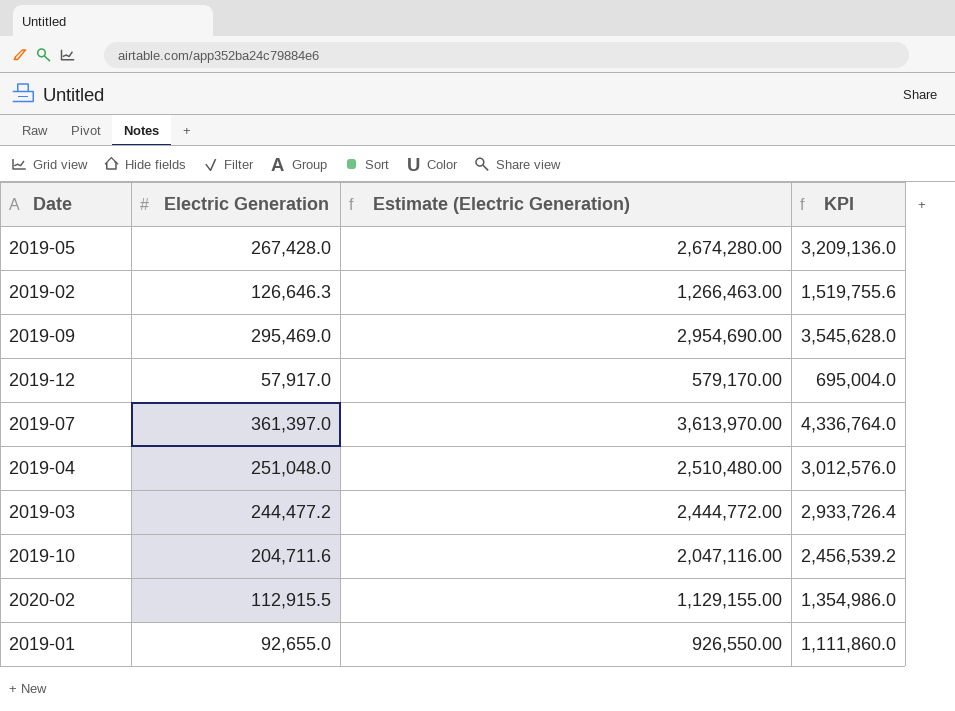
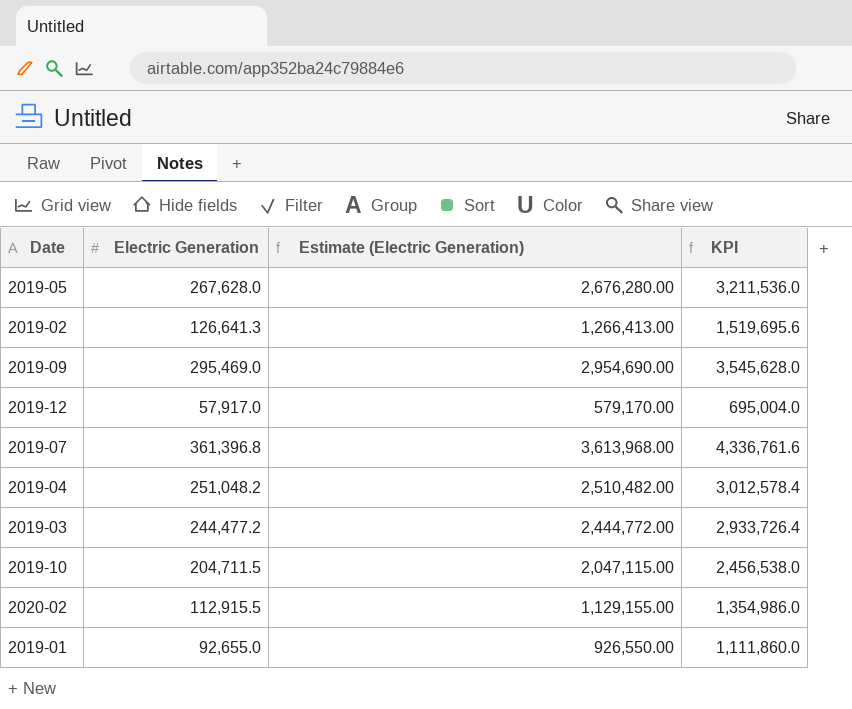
2019-05 | Electric Generation: 267,428.0 -> 267,628.0
2019-05 | Estimate (Electric Generation): 2,674,280.00 -> 2,676,280.00
2019-05 | KPI: 3,209,136.0 -> 3,211,536.0
2019-02 | Electric Generation: 126,646.3 -> 126,641.3
2019-02 | Estimate (Electric Generation): 1,266,463.00 -> 1,266,413.00
2019-02 | KPI: 1,519,755.6 -> 1,519,695.6
2019-07 | Electric Generation: 361,397.0 -> 361,396.8
2019-07 | Estimate (Electric Generation): 3,613,970.00 -> 3,613,968.00
2019-07 | KPI: 4,336,764.0 -> 4,336,761.6
2019-04 | Electric Generation: 251,048.0 -> 251,048.2
2019-04 | Estimate (Electric Generation): 2,510,480.00 -> 2,510,482.00
2019-04 | KPI: 3,012,576.0 -> 3,012,578.4
2019-10 | Electric Generation: 204,711.6 -> 204,711.5
2019-10 | Estimate (Electric Generation): 2,047,116.00 -> 2,047,115.00
2019-10 | KPI: 2,456,539.2 -> 2,456,538.0

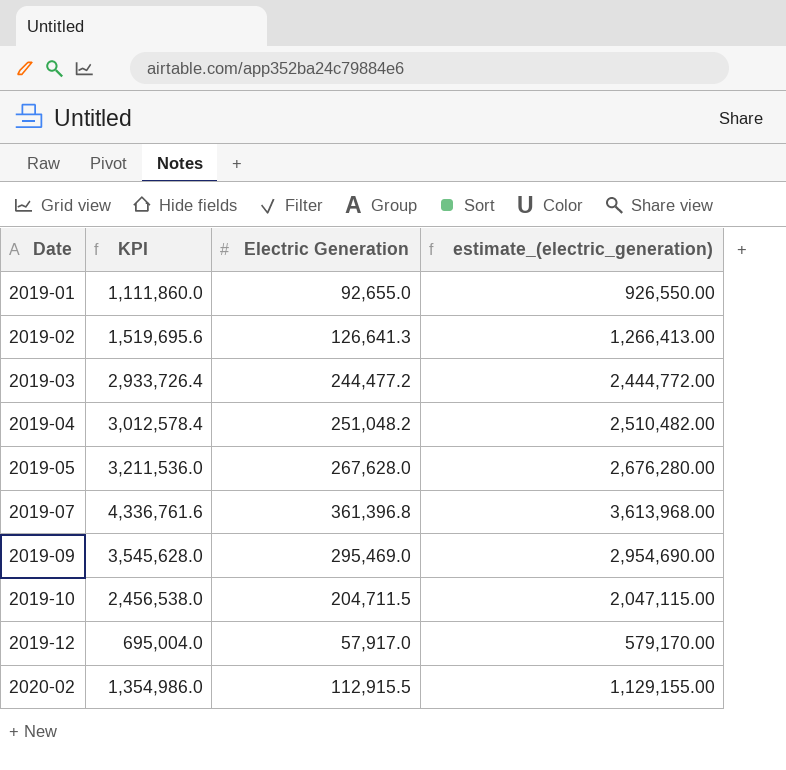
row order: none -> Date ascending
column KPI | position: 4 -> 2
column name: Estimate (Electric Generation) -> estimate_(electric_generation)

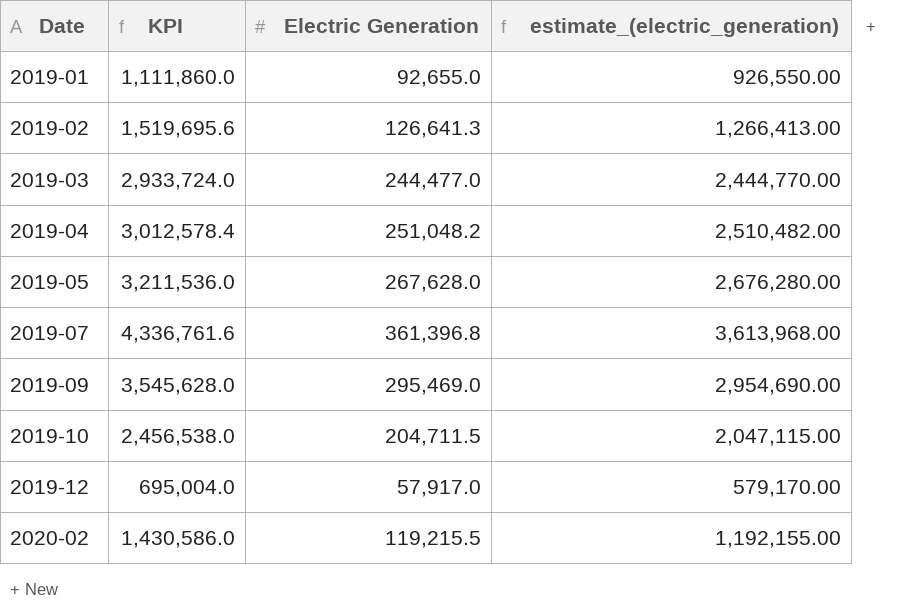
2019-03 | KPI: 2,933,726.4 -> 2,933,724.0
2019-03 | Electric Generation: 244,477.2 -> 244,477.0
2019-03 | estimate_(electric_generation): 2,444,772.00 -> 2,444,770.00
2020-02 | KPI: 1,354,986.0 -> 1,430,586.0
2020-02 | Electric Generation: 112,915.5 -> 119,215.5
2020-02 | estimate_(electric_generation): 1,129,155.00 -> 1,192,155.00

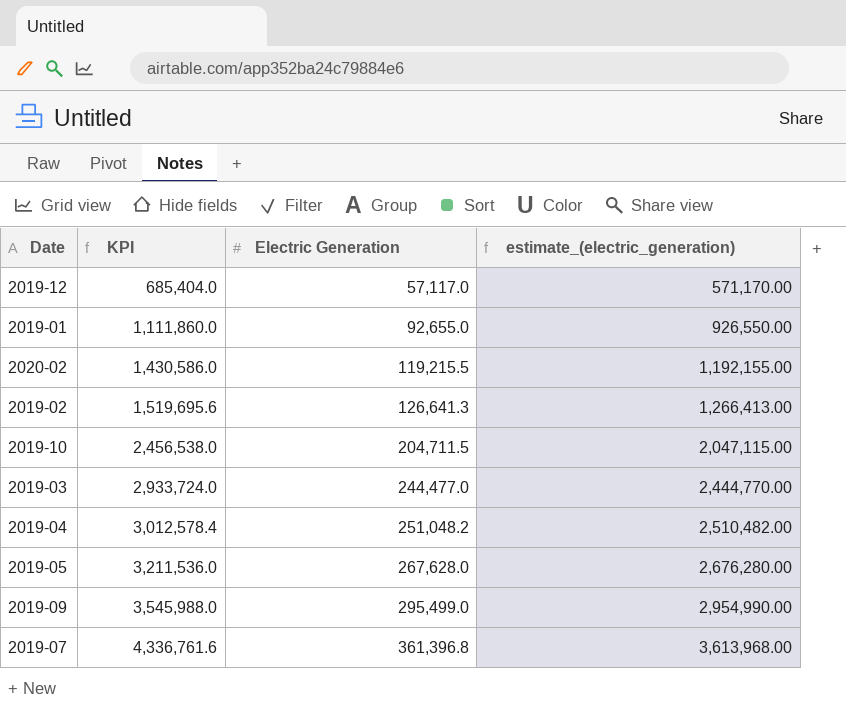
row order: Date ascending -> KPI ascending
2019-12 | KPI: 695,004.0 -> 685,404.0
2019-12 | Electric Generation: 57,917.0 -> 57,117.0
2019-12 | estimate_(electric_generation): 579,170.00 -> 571,170.00
2019-09 | KPI: 3,545,628.0 -> 3,545,988.0
2019-09 | Electric Generation: 295,469.0 -> 295,499.0
2019-09 | estimate_(electric_generation): 2,954,690.00 -> 2,954,990.00

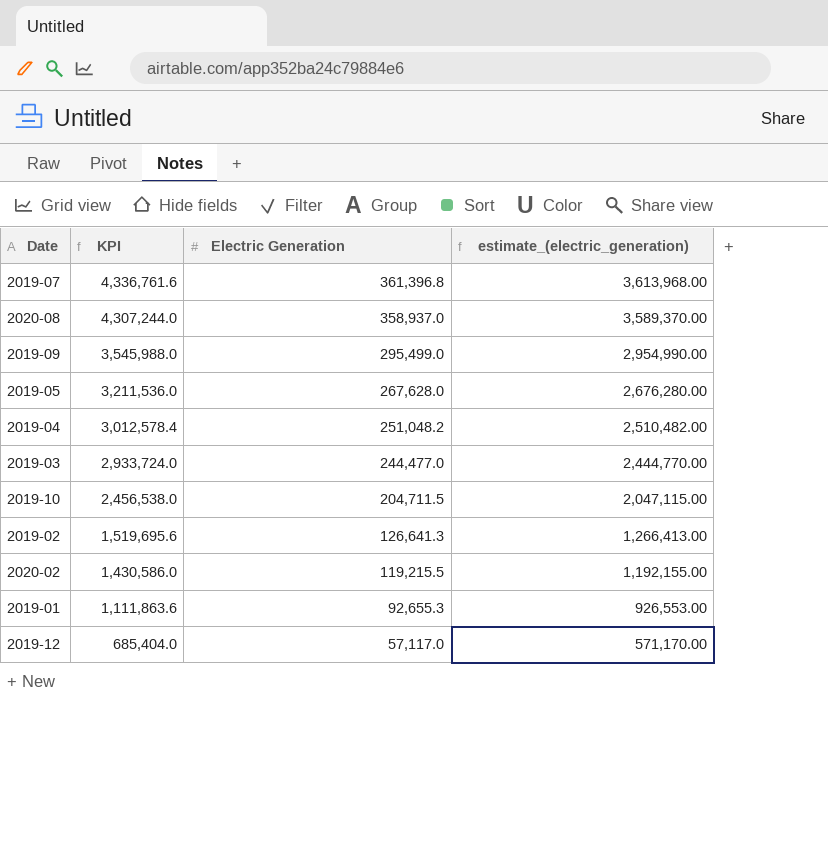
row order: KPI ascending -> KPI descending
row 2020-08: none -> 4,307,244.0 | 358,937.0 | 3,589,370.00
2019-01 | KPI: 1,111,860.0 -> 1,111,863.6
2019-01 | Electric Generation: 92,655.0 -> 92,655.3
2019-01 | estimate_(electric_generation): 926,550.00 -> 926,553.00

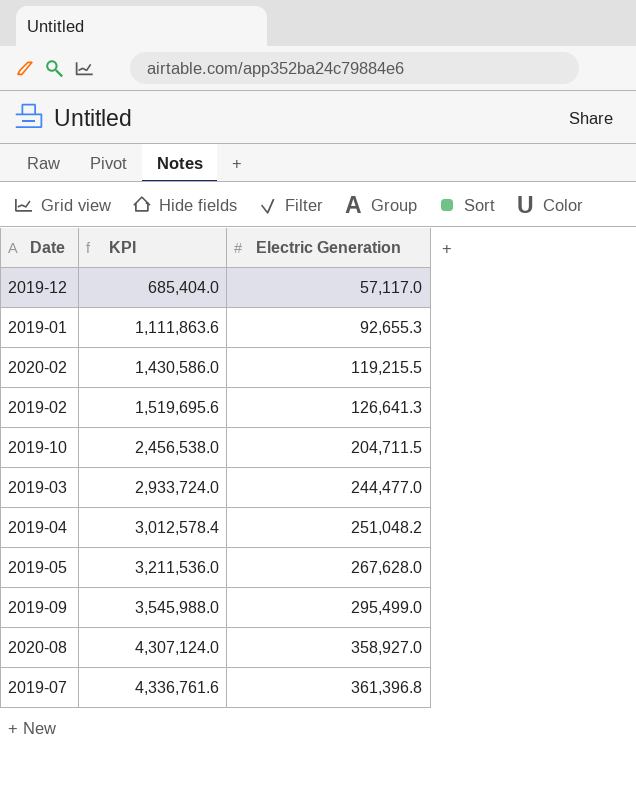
row order: KPI descending -> KPI ascending
column estimate_(electric_generation) | formula: [Electric Generation] * 10 -> none
2020-08 | KPI: 4,307,244.0 -> 4,307,124.0
2020-08 | Electric Generation: 358,937.0 -> 358,927.0

